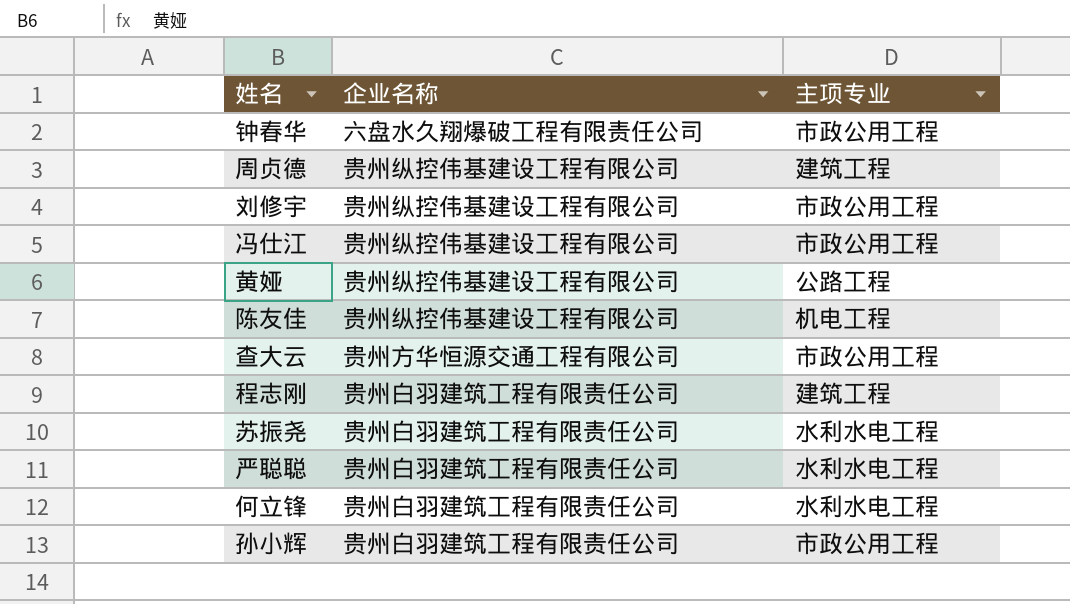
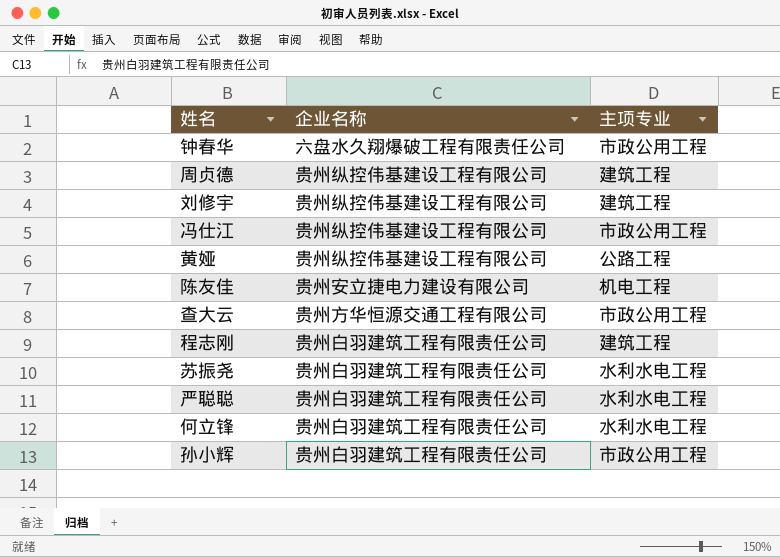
刘修宇 | 主项专业: 市政公用工程 -> 建筑工程
陈友佳 | 企业名称: 贵州纵控伟基建设工程有限公司 -> 贵州安立捷电力建设有限公司

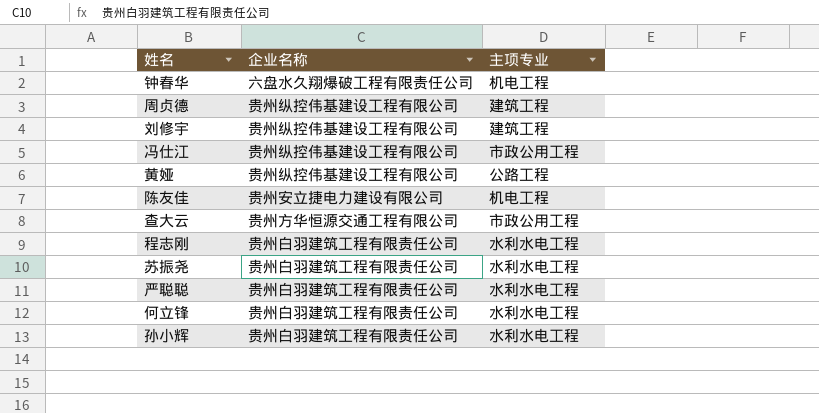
钟春华 | 主项专业: 市政公用工程 -> 机电工程
程志刚 | 主项专业: 建筑工程 -> 水利水电工程
孙小辉 | 主项专业: 市政公用工程 -> 水利水电工程

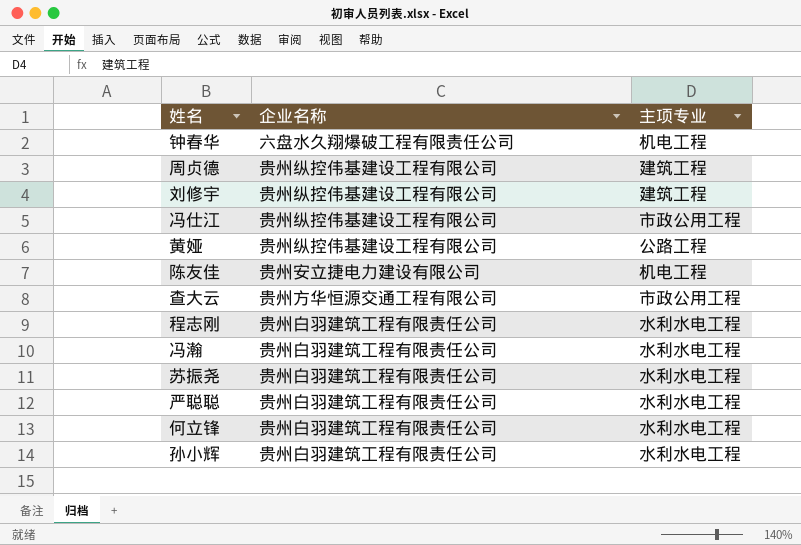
row 冯瀚: none -> 贵州白羽建筑工程有限责任公司 | 水利水电工程

